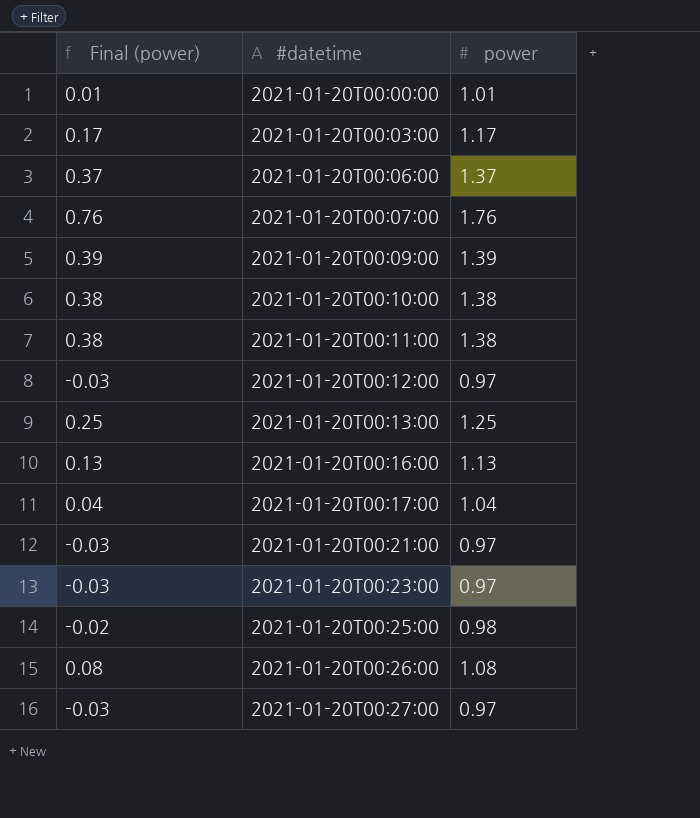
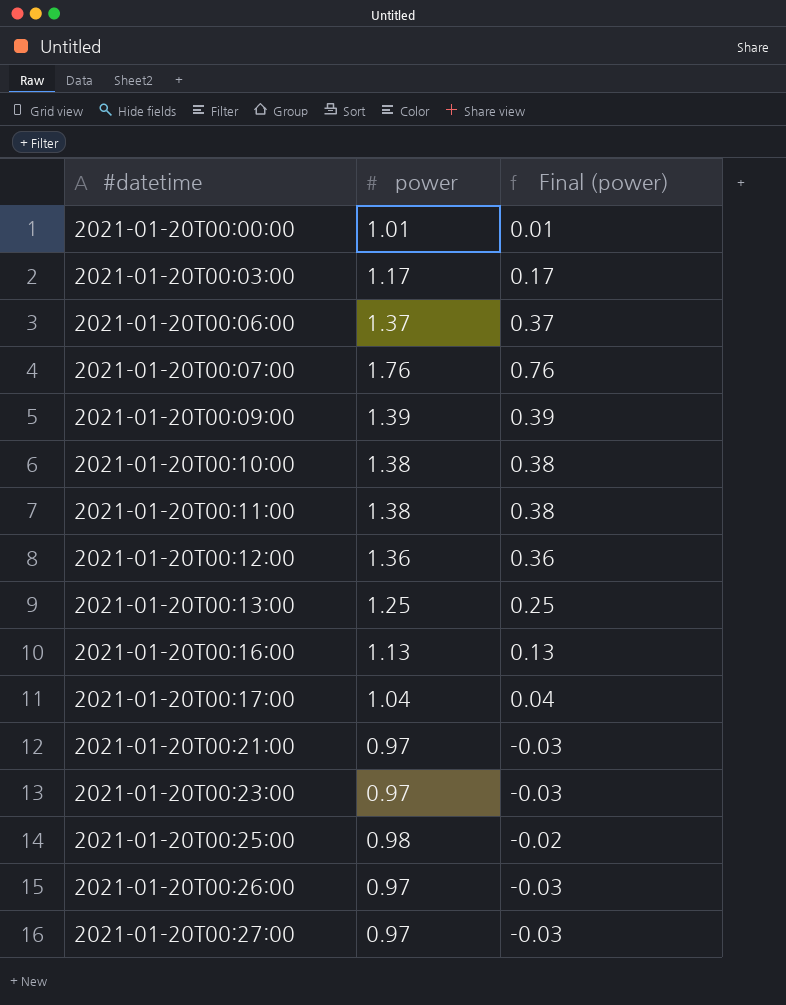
column Final (power) | position: 1 -> 3
2021-01-20T00:12:00 | power: 0.97 -> 1.36
2021-01-20T00:12:00 | Final (power): -0.03 -> 0.36
2021-01-20T00:26:00 | power: 1.08 -> 0.97
2021-01-20T00:26:00 | Final (power): 0.08 -> -0.03

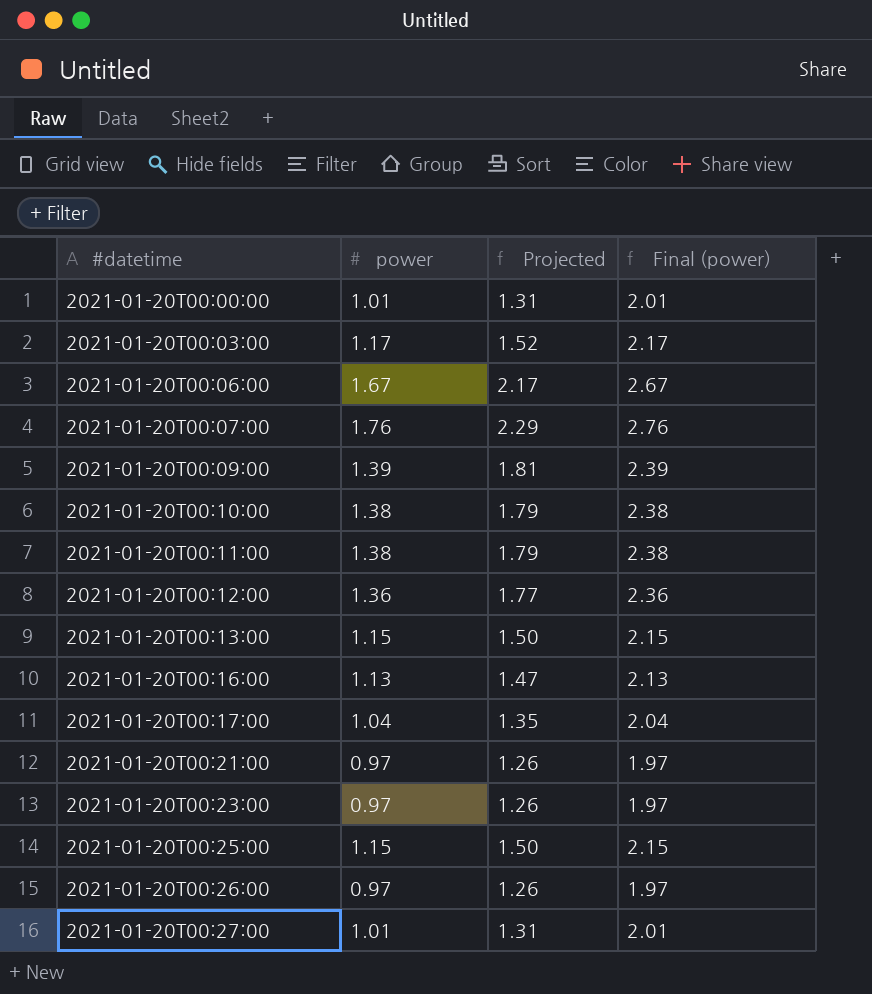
column Projected | formula: none -> [power] * 1.3
column Final (power) | formula: [power] - 1 -> [power] + 1
2021-01-20T00:06:00 | power: 1.37 -> 1.67
2021-01-20T00:13:00 | power: 1.25 -> 1.15
2021-01-20T00:25:00 | power: 0.98 -> 1.15
2021-01-20T00:27:00 | power: 0.97 -> 1.01

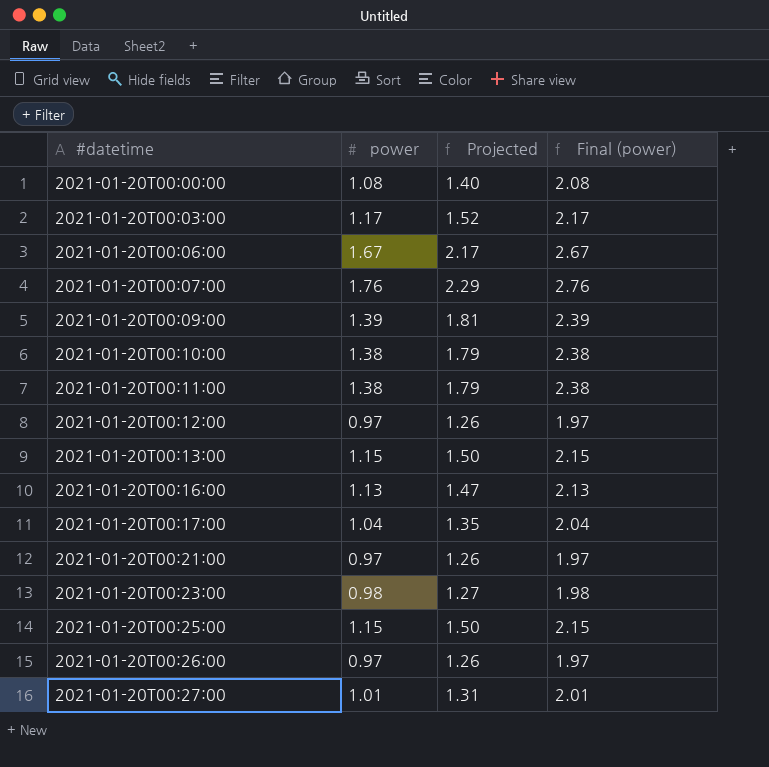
2021-01-20T00:00:00 | power: 1.01 -> 1.08
2021-01-20T00:00:00 | Projected: 1.31 -> 1.40
2021-01-20T00:00:00 | Final (power): 2.01 -> 2.08
2021-01-20T00:12:00 | power: 1.36 -> 0.97
2021-01-20T00:12:00 | Projected: 1.77 -> 1.26
2021-01-20T00:12:00 | Final (power): 2.36 -> 1.97
2021-01-20T00:23:00 | power: 0.97 -> 0.98
2021-01-20T00:23:00 | Projected: 1.26 -> 1.27
2021-01-20T00:23:00 | Final (power): 1.97 -> 1.98

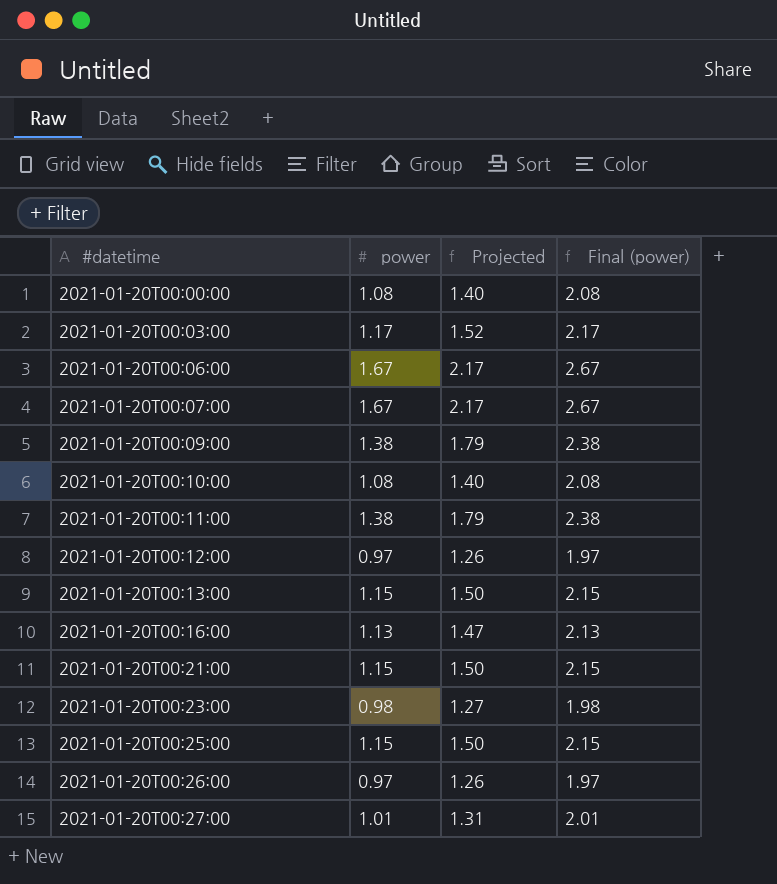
row 2021-01-20T00:17:00: 1.04 | 1.35 | 2.04 -> none
2021-01-20T00:07:00 | power: 1.76 -> 1.67
2021-01-20T00:07:00 | Projected: 2.29 -> 2.17
2021-01-20T00:07:00 | Final (power): 2.76 -> 2.67
2021-01-20T00:09:00 | power: 1.39 -> 1.38
2021-01-20T00:09:00 | Projected: 1.81 -> 1.79
2021-01-20T00:09:00 | Final (power): 2.39 -> 2.38
2021-01-20T00:10:00 | power: 1.38 -> 1.08
2021-01-20T00:10:00 | Projected: 1.79 -> 1.40
2021-01-20T00:10:00 | Final (power): 2.38 -> 2.08
2021-01-20T00:21:00 | power: 0.97 -> 1.15
2021-01-20T00:21:00 | Projected: 1.26 -> 1.50
2021-01-20T00:21:00 | Final (power): 1.97 -> 2.15

